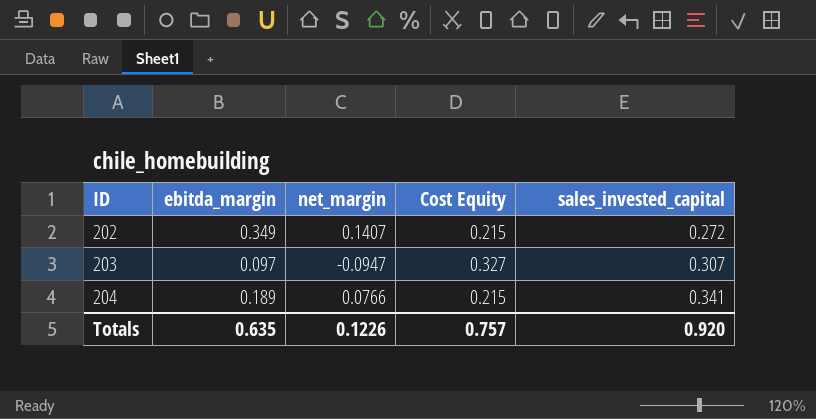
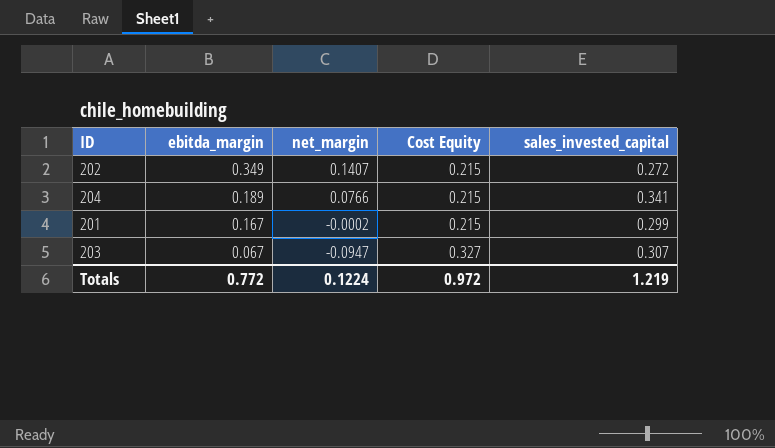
row order: ID ascending -> ebitda_margin descending
row 201: none -> 0.167 | -0.0002 | 0.215 | 0.299
203 | ebitda_margin: 0.097 -> 0.067
Totals | ebitda_margin: 0.635 -> 0.772
Totals | net_margin: 0.1226 -> 0.1224
Totals | Cost Equity: 0.757 -> 0.972
Totals | sales_invested_capital: 0.920 -> 1.219

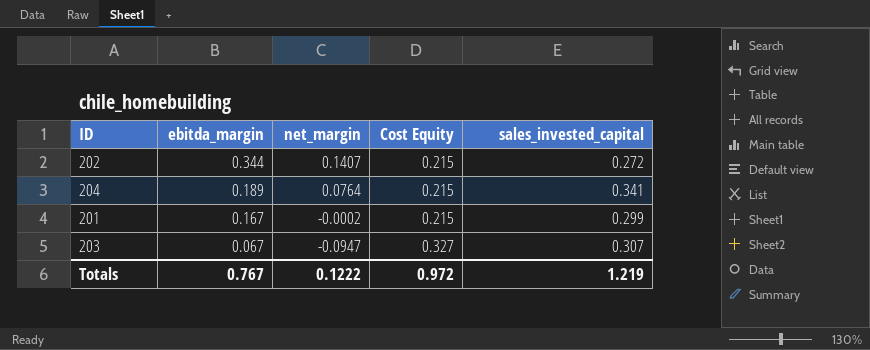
202 | ebitda_margin: 0.349 -> 0.344
204 | net_margin: 0.0766 -> 0.0764
Totals | ebitda_margin: 0.772 -> 0.767
Totals | net_margin: 0.1224 -> 0.1222

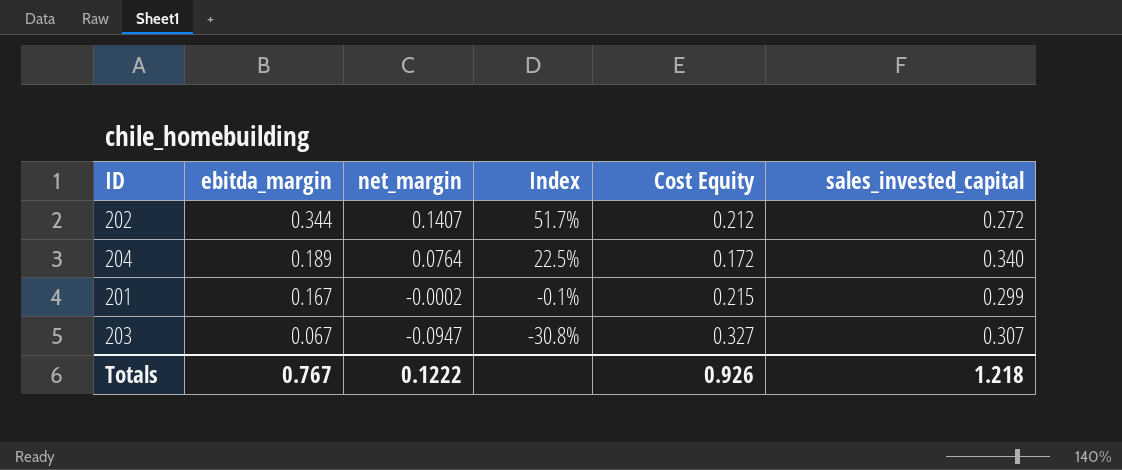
column Index | formula: none -> [net_margin] / [sales_invested_capital]
202 | Cost Equity: 0.215 -> 0.212
204 | Cost Equity: 0.215 -> 0.172
204 | sales_invested_capital: 0.341 -> 0.340
Totals | Cost Equity: 0.972 -> 0.926
Totals | sales_invested_capital: 1.219 -> 1.218

